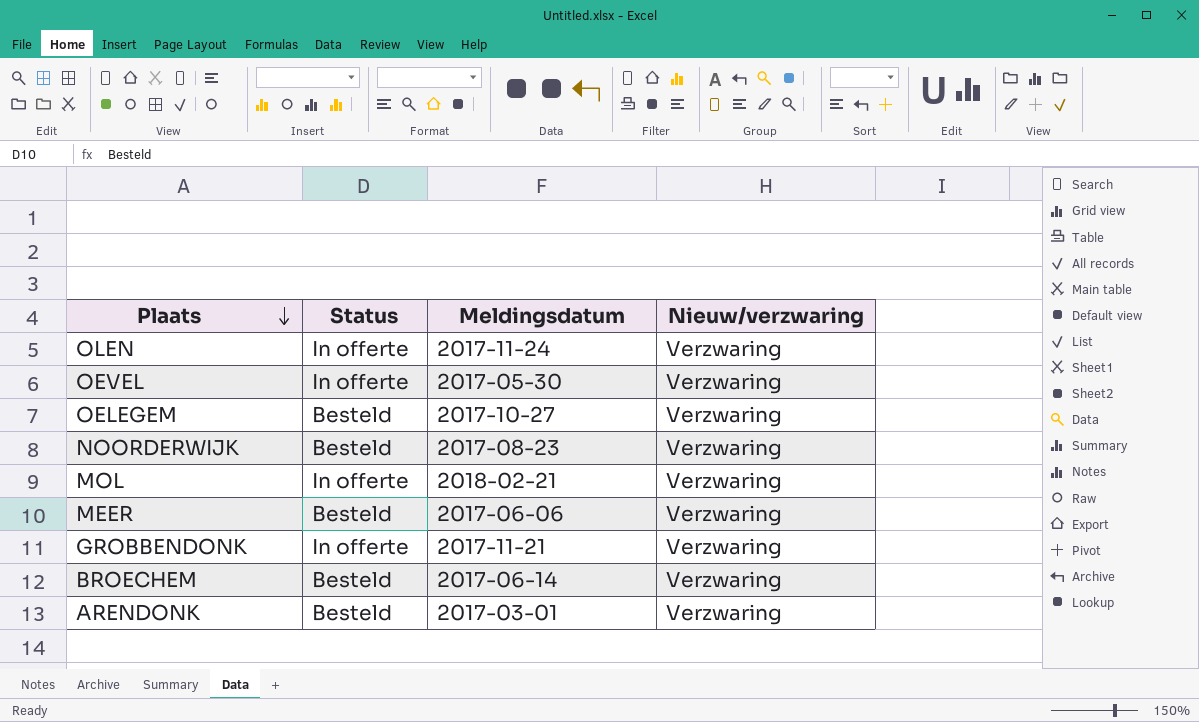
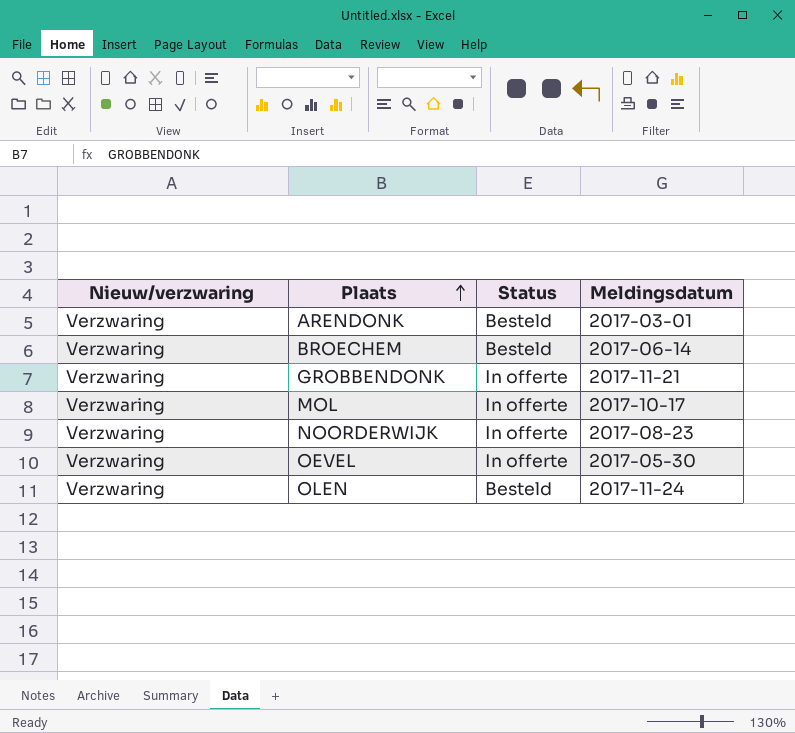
row order: Plaats descending -> Plaats ascending
column Nieuw/verzwaring | position: 4 -> 1
row OELEGEM: Besteld | 2017-10-27 | Verzwaring -> none
row MEER: Besteld | 2017-06-06 | Verzwaring -> none
MOL | Meldingsdatum: 2018-02-21 -> 2017-10-17
NOORDERWIJK | Status: Besteld -> In offerte
OLEN | Status: In offerte -> Besteld

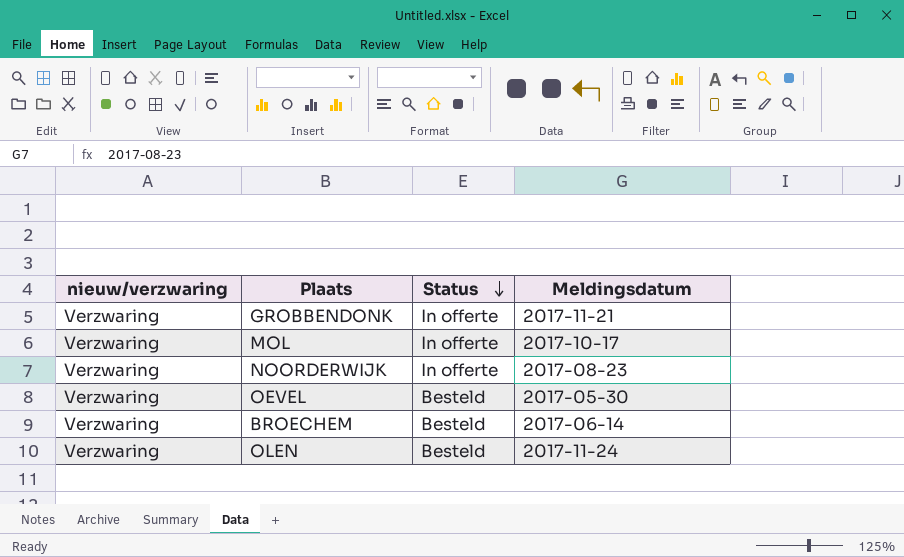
row order: Plaats ascending -> Status descending
column name: Nieuw/verzwaring -> nieuw/verzwaring
row ARENDONK: Verzwaring | Besteld | 2017-03-01 -> none
OEVEL | Status: In offerte -> Besteld

